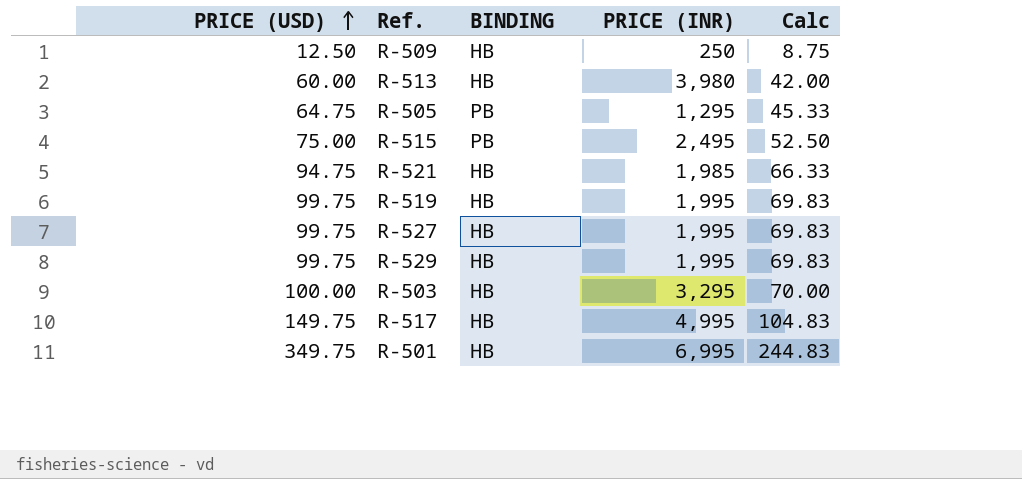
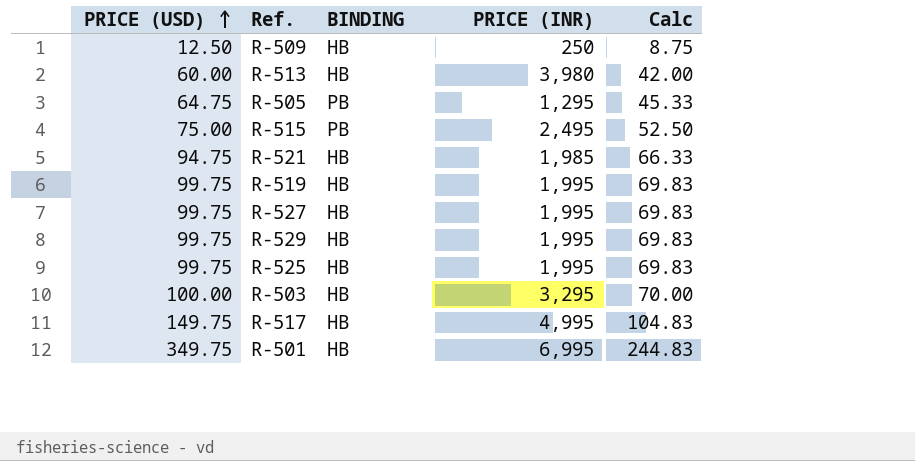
row R-525: none -> 99.75 | HB | 1,995 | 69.83

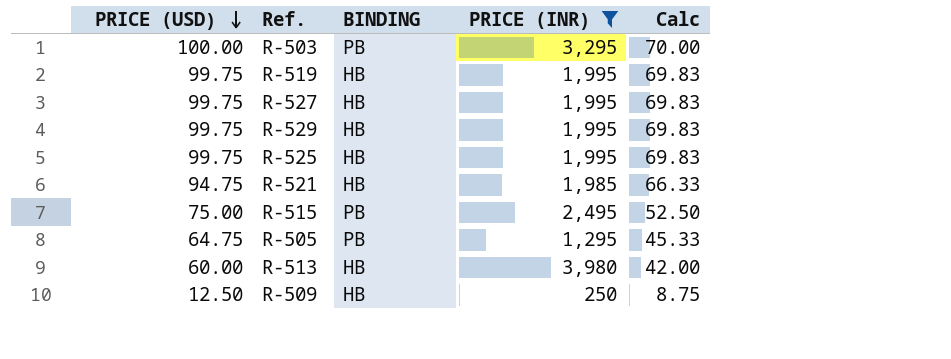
filter: none -> PRICE (INR) <= 3,980
row order: PRICE (USD) ascending -> PRICE (USD) descending
R-503 | BINDING: HB -> PB

